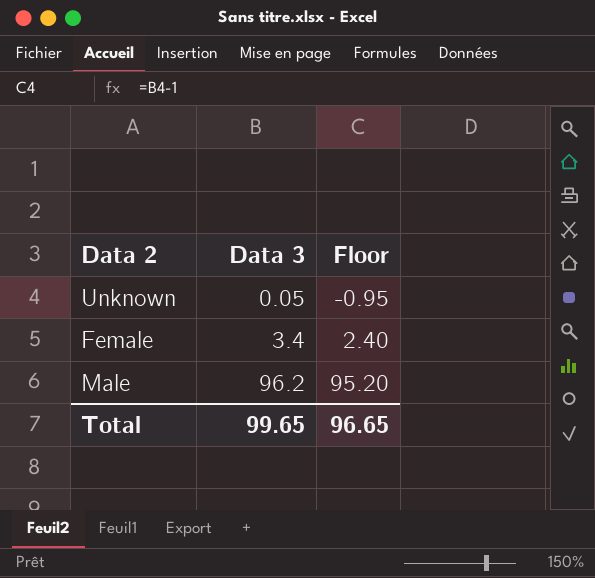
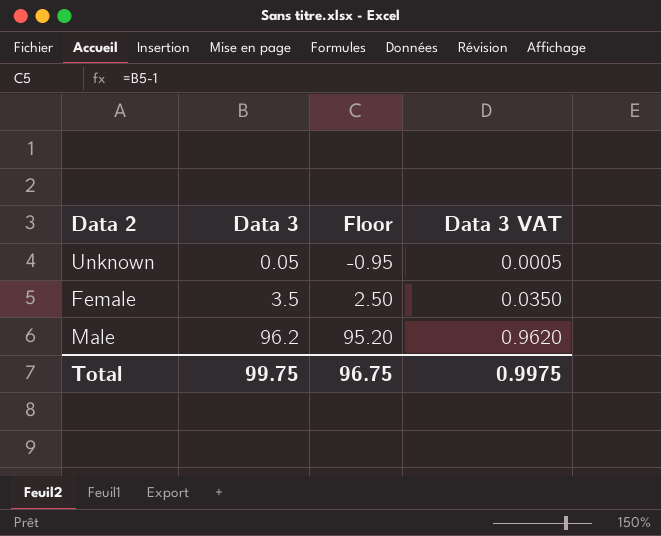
column Data 3 VAT | formula: none -> [Data 3] * 0.01
Female | Data 3: 3.4 -> 3.5
Female | Floor: 2.40 -> 2.50
Total | Data 3: 99.65 -> 99.75
Total | Floor: 96.65 -> 96.75

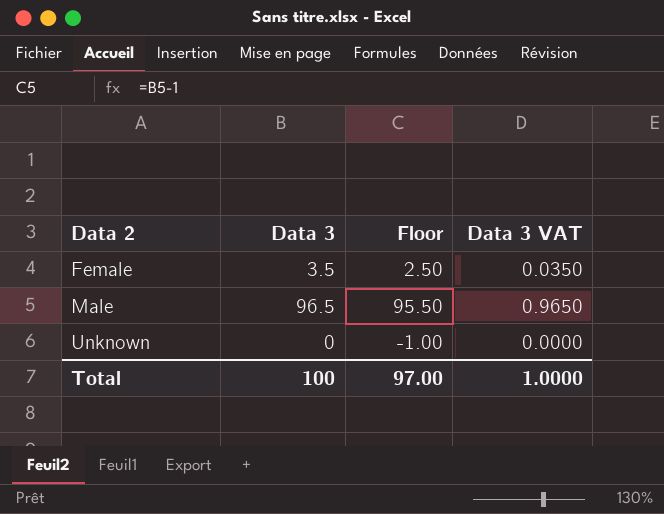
row order: Data 3 ascending -> Data 2 ascending
Male | Data 3: 96.2 -> 96.5
Male | Floor: 95.20 -> 95.50
Male | Data 3 VAT: 0.9620 -> 0.9650
Unknown | Data 3: 0.05 -> 0
Unknown | Floor: -0.95 -> -1.00
Unknown | Data 3 VAT: 0.0005 -> 0.0000
Total | Data 3: 99.75 -> 100
Total | Floor: 96.75 -> 97.00
Total | Data 3 VAT: 0.9975 -> 1.0000

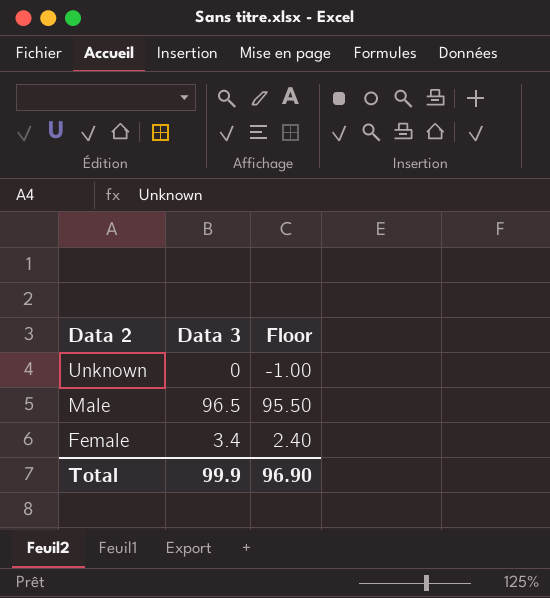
row order: Data 2 ascending -> Data 2 descending
column Data 3 VAT | formula: [Data 3] * 0.01 -> none
Female | Data 3: 3.5 -> 3.4
Female | Floor: 2.50 -> 2.40
Total | Data 3: 100 -> 99.9
Total | Floor: 97.00 -> 96.90

